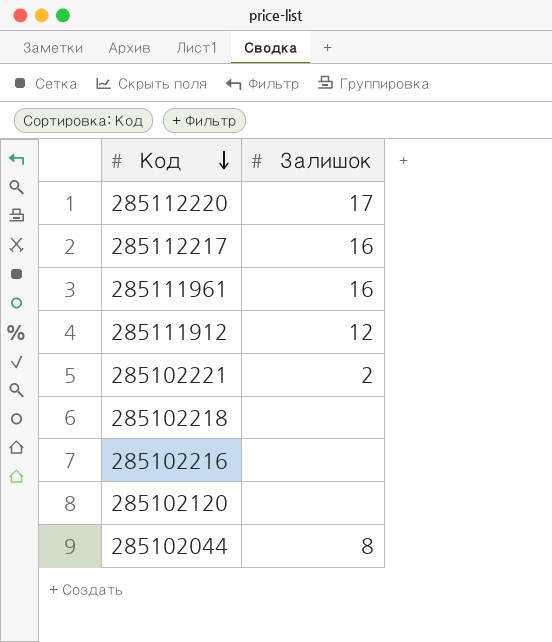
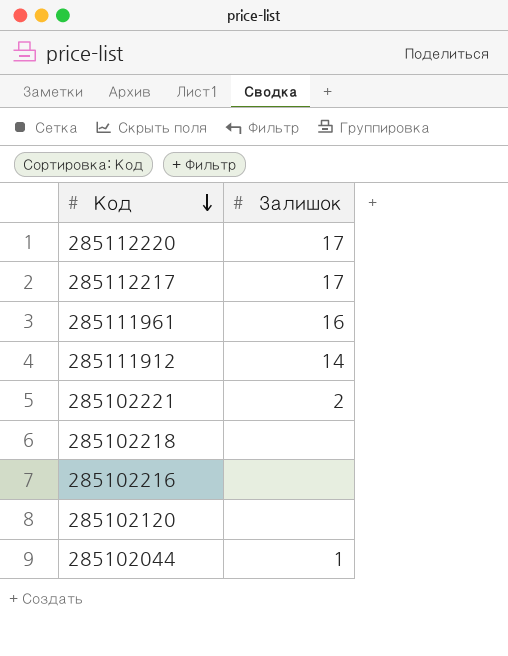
285112217 | Залишок: 16 -> 17
285111912 | Залишок: 12 -> 14
285102044 | Залишок: 8 -> 1

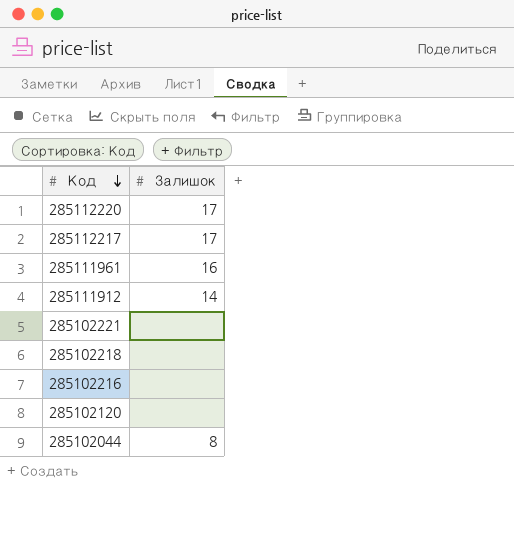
285102221 | Залишок: 2 -> none
285102044 | Залишок: 1 -> 8

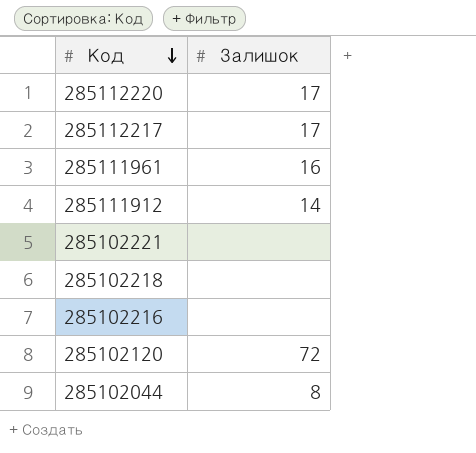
285102120 | Залишок: none -> 72

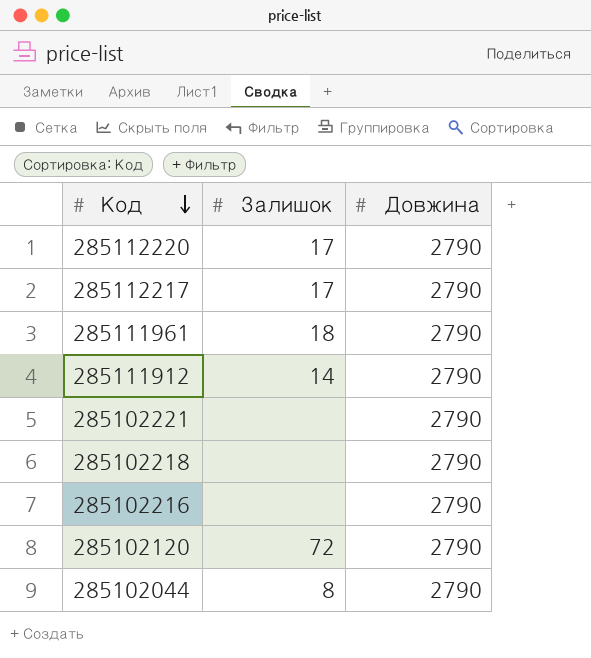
column Довжина | position: none -> 3
285111961 | Залишок: 16 -> 18

